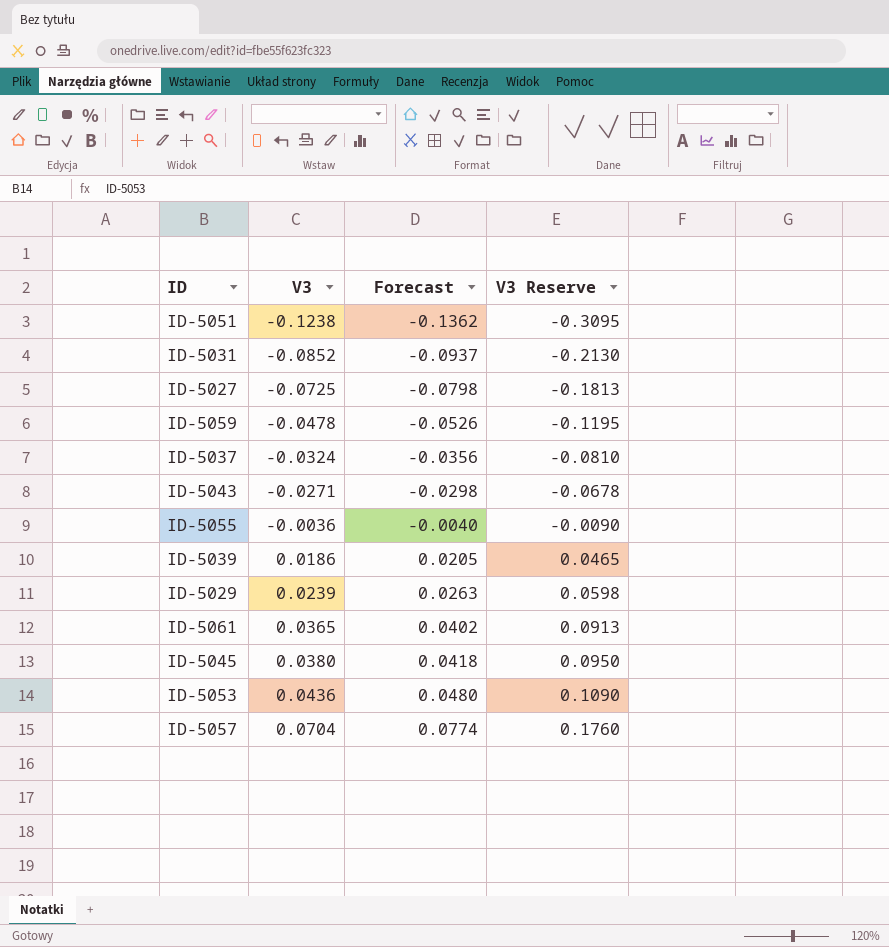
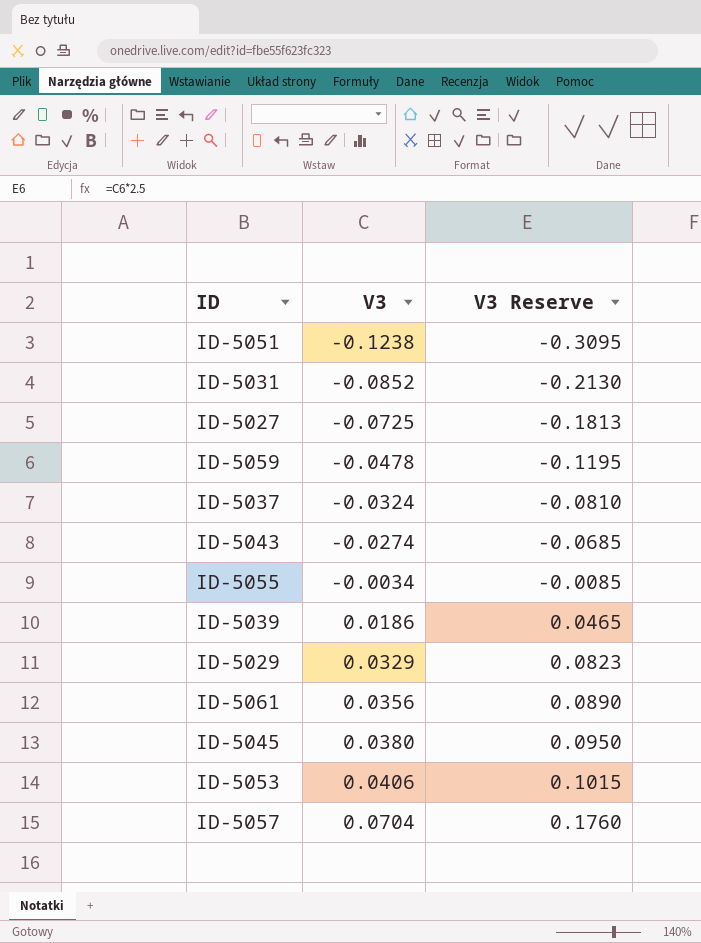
column Forecast | formula: [V3] * 1.1 -> none
ID-5043 | V3: -0.0271 -> -0.0274
ID-5043 | V3 Reserve: -0.0678 -> -0.0685
ID-5055 | V3: -0.0036 -> -0.0034
ID-5055 | V3 Reserve: -0.0090 -> -0.0085
ID-5029 | V3: 0.0239 -> 0.0329
ID-5029 | V3 Reserve: 0.0598 -> 0.0823
ID-5061 | V3: 0.0365 -> 0.0356
ID-5061 | V3 Reserve: 0.0913 -> 0.0890
ID-5053 | V3: 0.0436 -> 0.0406
ID-5053 | V3 Reserve: 0.1090 -> 0.1015

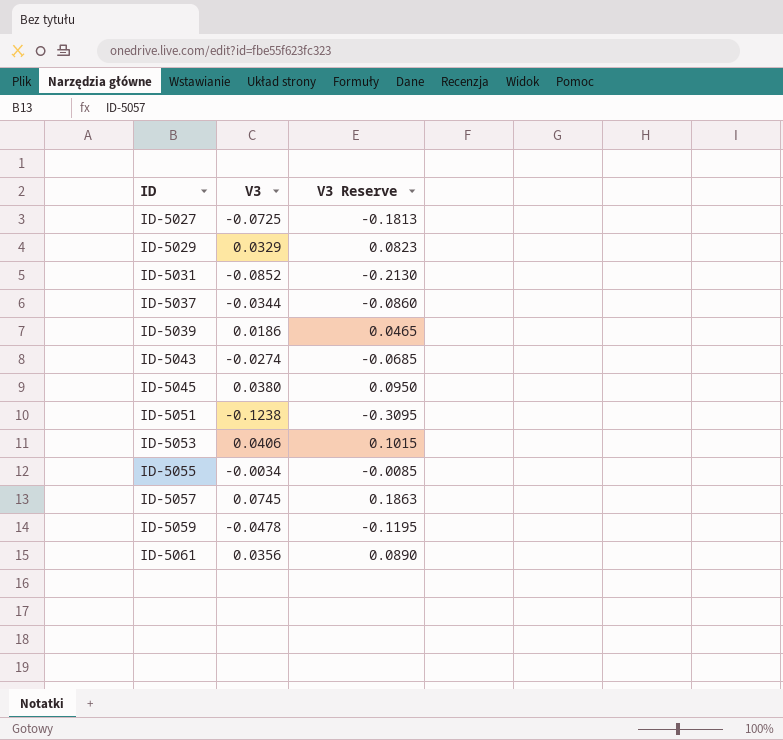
row order: V3 ascending -> ID ascending
ID-5037 | V3: -0.0324 -> -0.0344
ID-5037 | V3 Reserve: -0.0810 -> -0.0860
ID-5057 | V3: 0.0704 -> 0.0745
ID-5057 | V3 Reserve: 0.1760 -> 0.1863

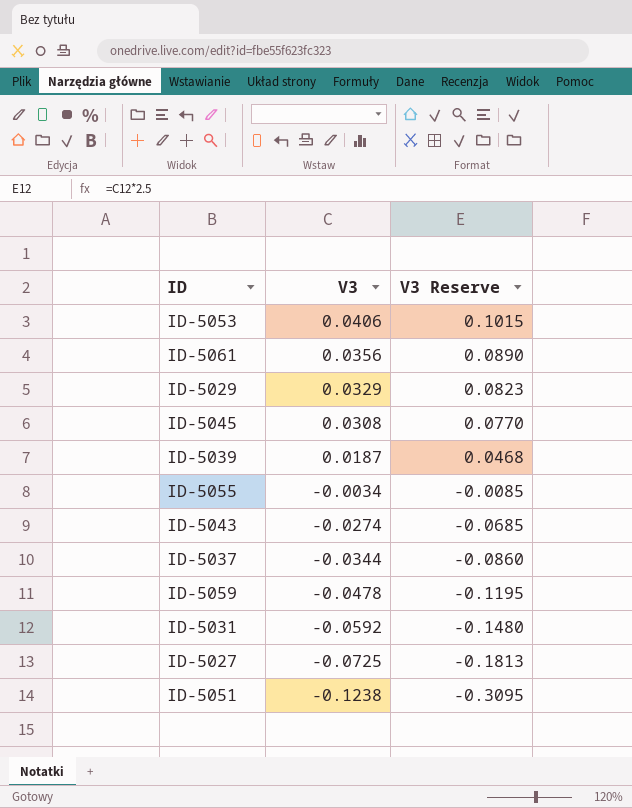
row order: ID ascending -> V3 descending
row ID-5057: 0.0745 | 0.1863 -> none
ID-5045 | V3: 0.0380 -> 0.0308
ID-5045 | V3 Reserve: 0.0950 -> 0.0770
ID-5039 | V3: 0.0186 -> 0.0187
ID-5039 | V3 Reserve: 0.0465 -> 0.0468
ID-5031 | V3: -0.0852 -> -0.0592
ID-5031 | V3 Reserve: -0.2130 -> -0.1480

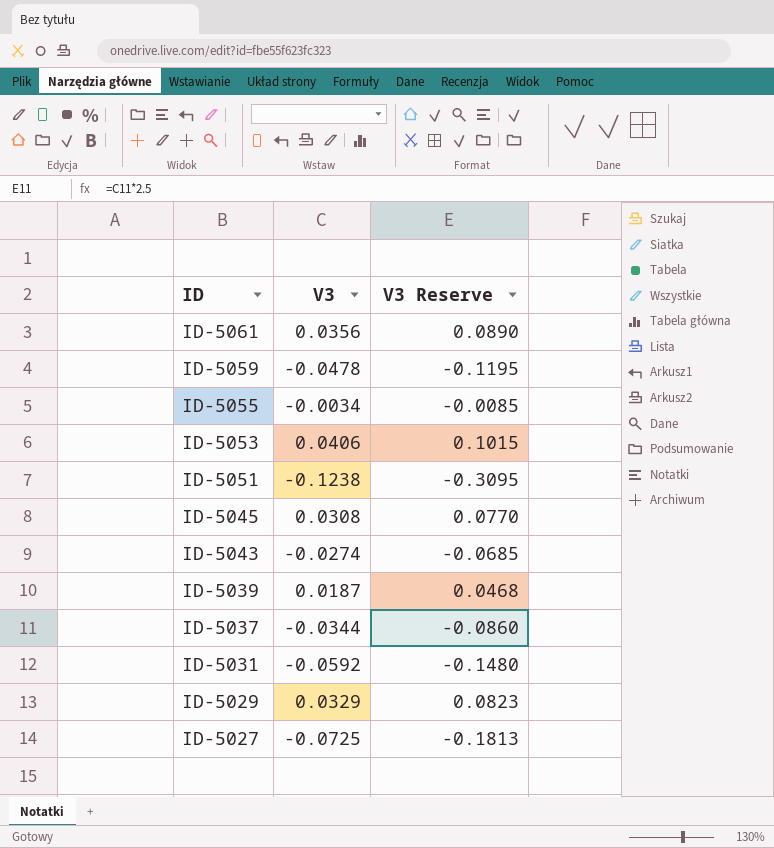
row order: V3 descending -> ID descending

